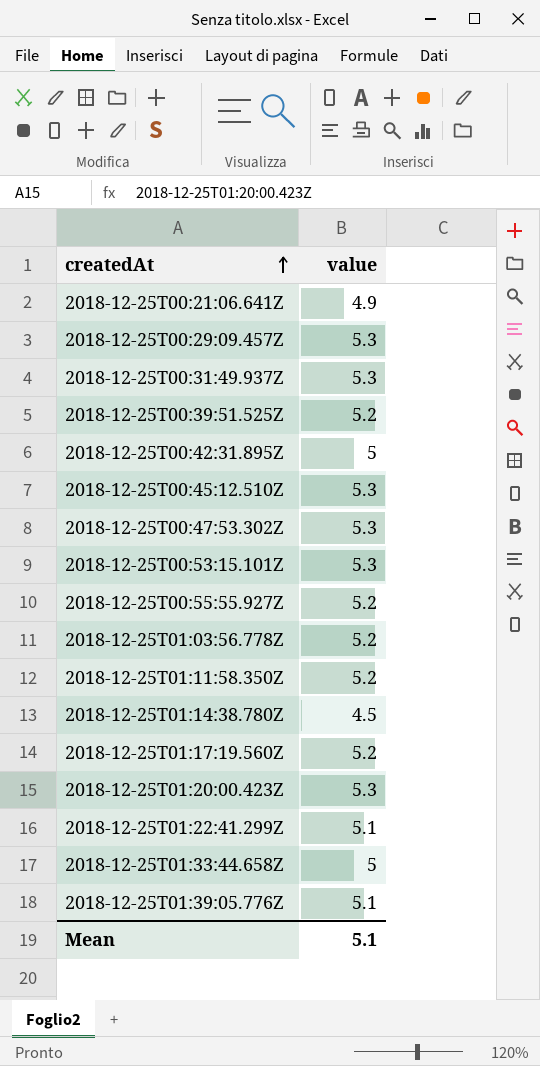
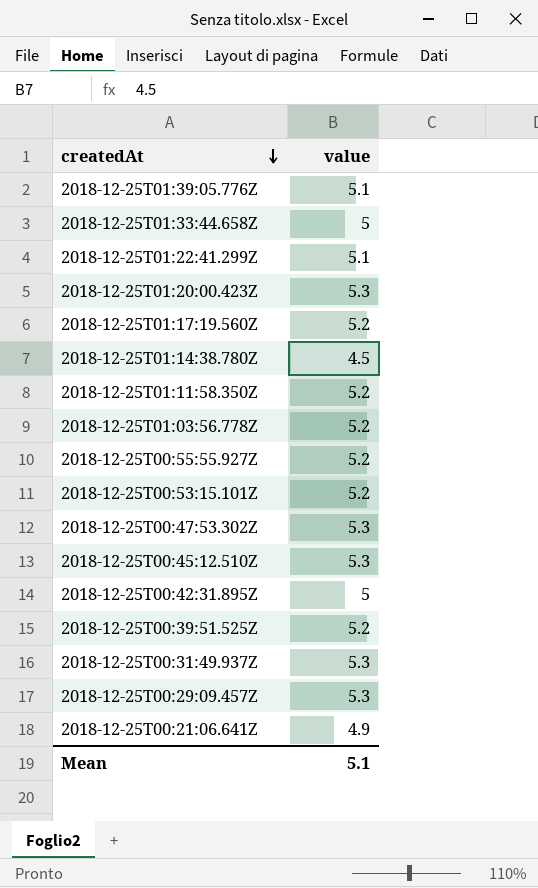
row order: createdAt ascending -> createdAt descending
2018-12-25T00:53:15.101Z | value: 5.3 -> 5.2

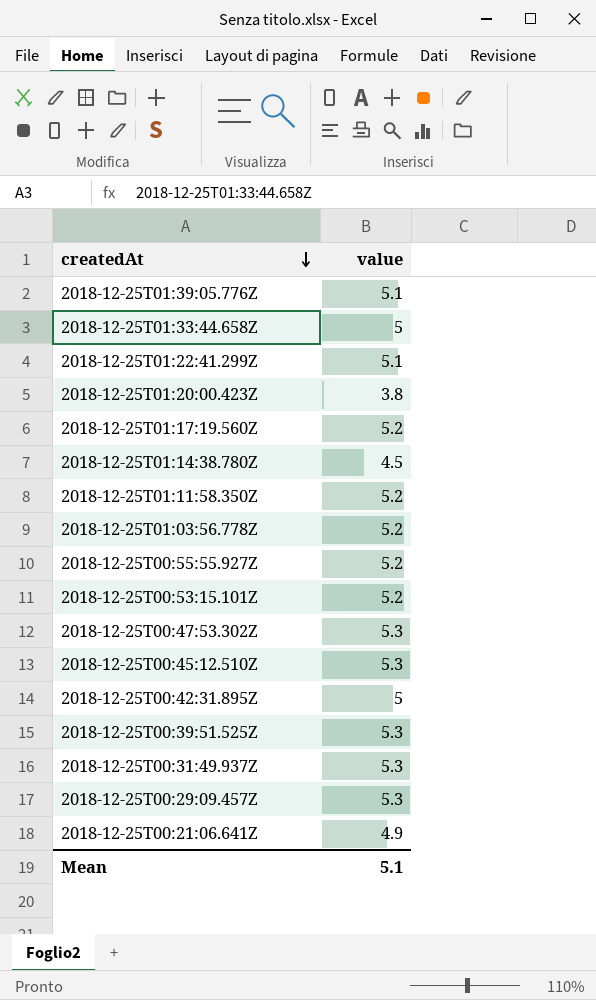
2018-12-25T01:20:00.423Z | value: 5.3 -> 3.8
2018-12-25T00:39:51.525Z | value: 5.2 -> 5.3

